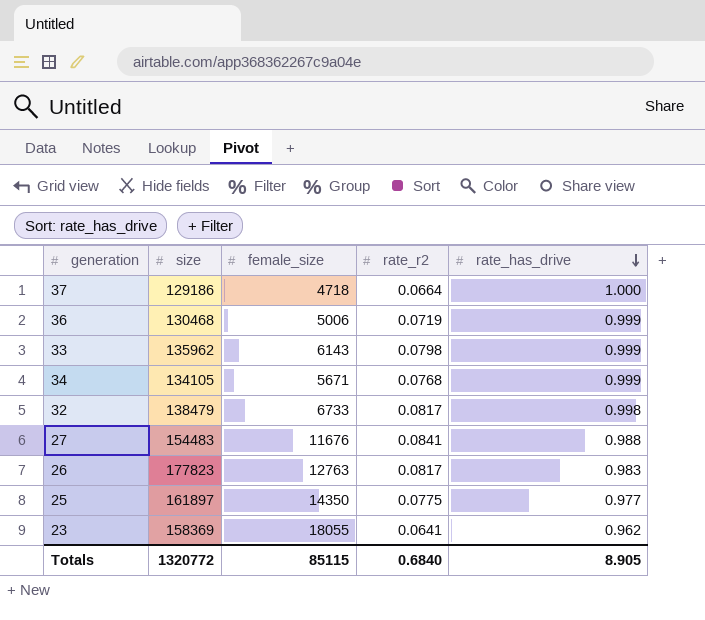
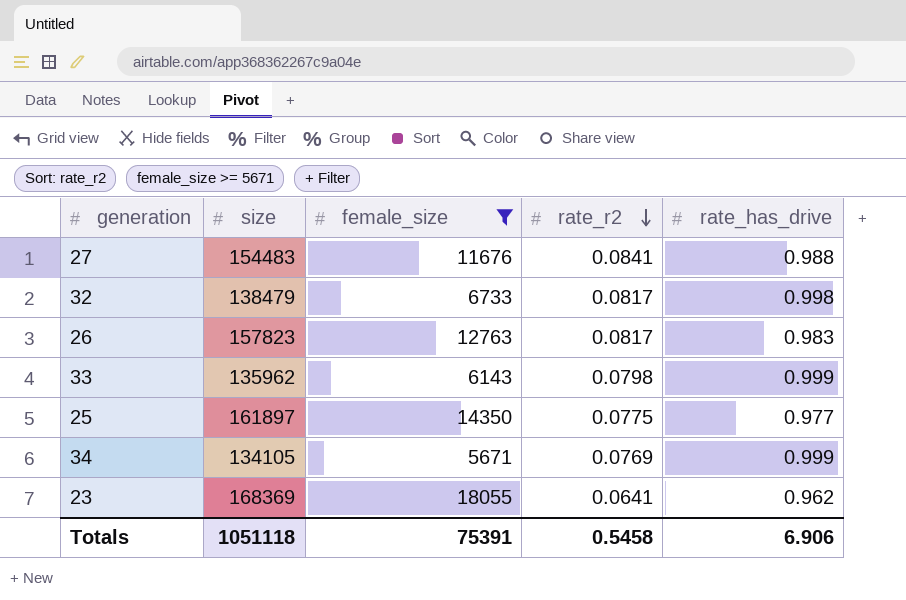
filter: none -> female_size >= 5671
row order: rate_has_drive descending -> rate_r2 descending
26 | size: 177823 -> 157823
34 | rate_r2: 0.0768 -> 0.0769
23 | size: 158369 -> 168369
Totals | size: 1320772 -> 1051118
Totals | female_size: 85115 -> 75391
Totals | rate_r2: 0.6840 -> 0.5458
Totals | rate_has_drive: 8.905 -> 6.906

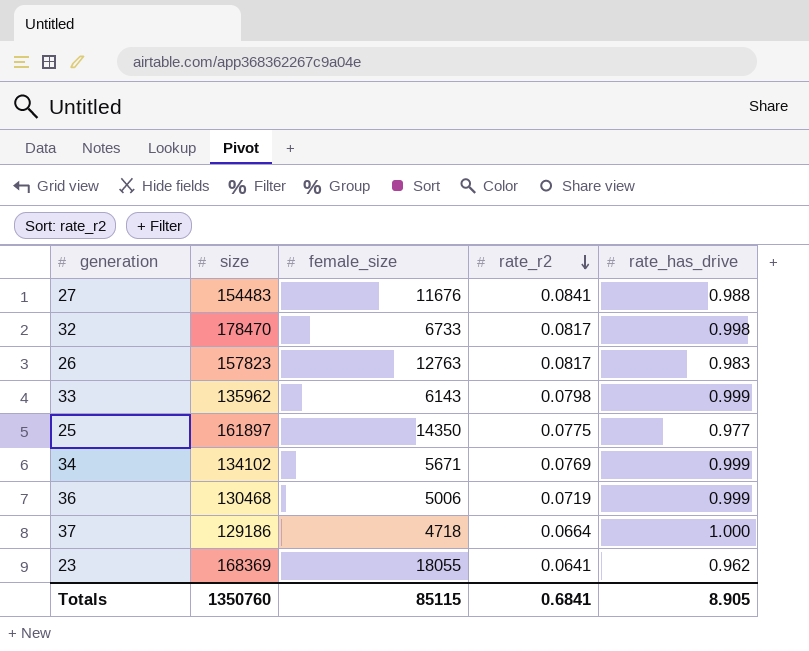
filter: female_size >= 5671 -> none
32 | size: 138479 -> 178470
34 | size: 134105 -> 134102
Totals | size: 1051118 -> 1350760
Totals | female_size: 75391 -> 85115
Totals | rate_r2: 0.5458 -> 0.6841
Totals | rate_has_drive: 6.906 -> 8.905

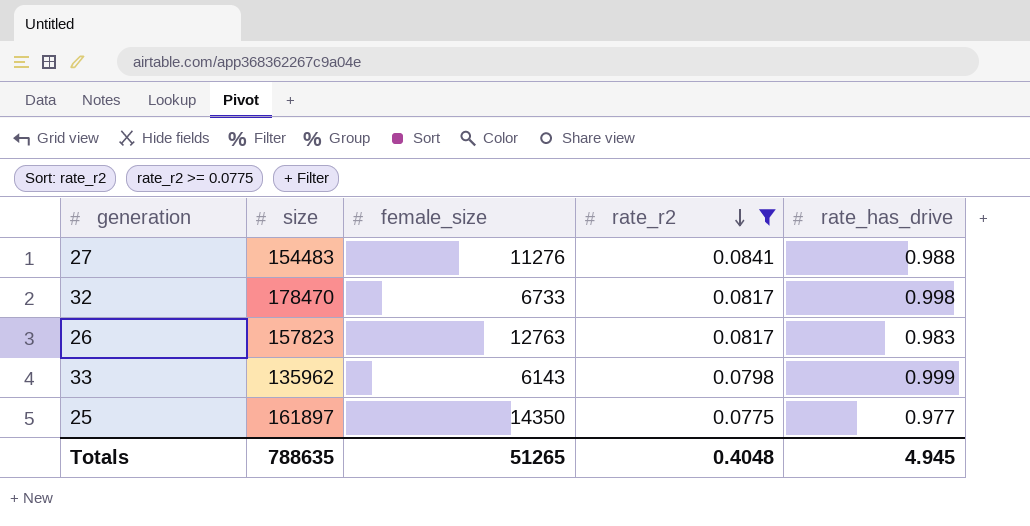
filter: none -> rate_r2 >= 0.0775
27 | female_size: 11676 -> 11276
Totals | size: 1350760 -> 788635
Totals | female_size: 85115 -> 51265
Totals | rate_r2: 0.6841 -> 0.4048
Totals | rate_has_drive: 8.905 -> 4.945

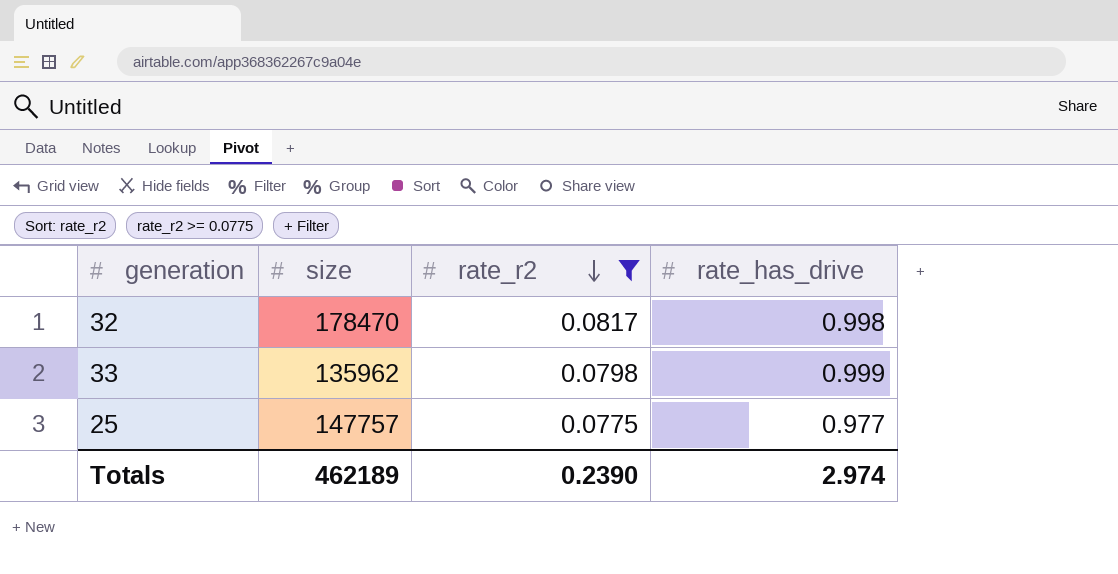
column female_size | position: 3 -> none
row 27: 154483 | 11276 | 0.0841 | 0.988 -> none
row 26: 157823 | 12763 | 0.0817 | 0.983 -> none
25 | size: 161897 -> 147757
Totals | size: 788635 -> 462189
Totals | rate_r2: 0.4048 -> 0.2390
Totals | rate_has_drive: 4.945 -> 2.974

